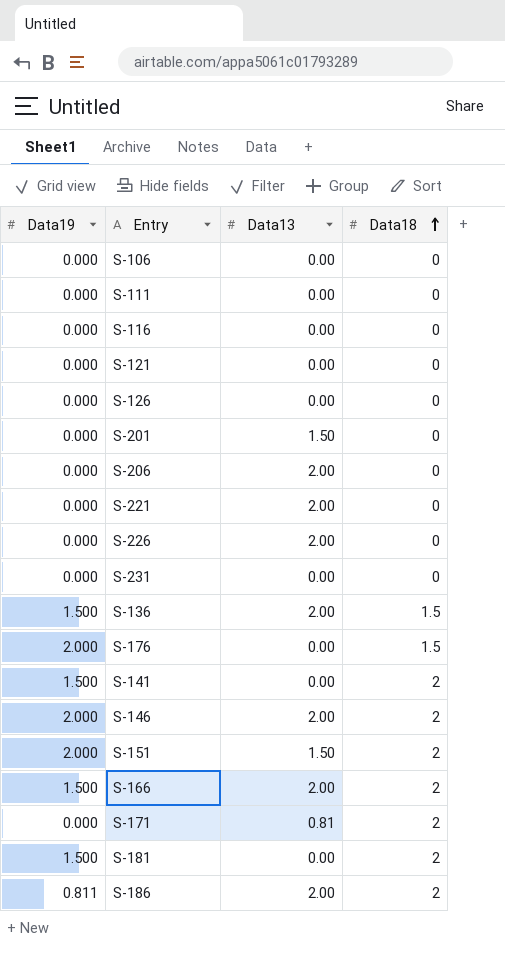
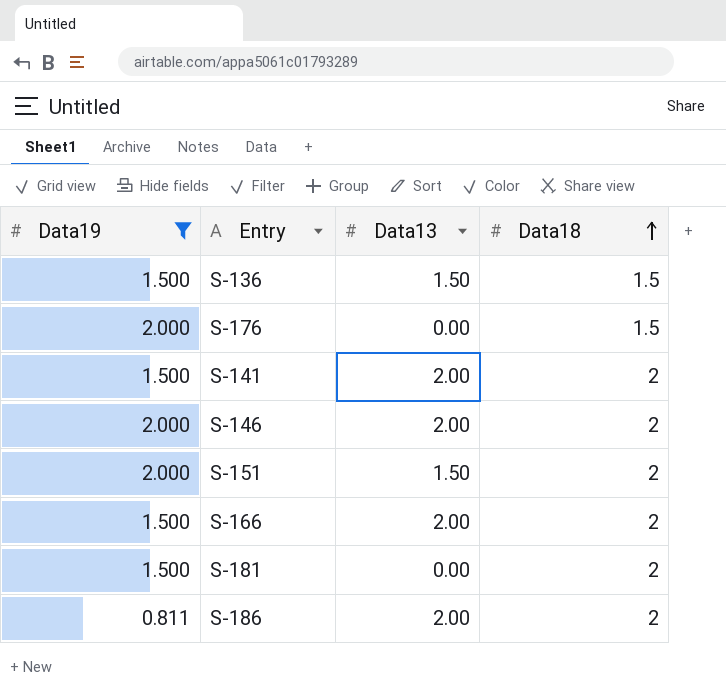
filter: none -> Data19 != 0.000
S-136 | Data13: 2.00 -> 1.50
S-141 | Data13: 0.00 -> 2.00

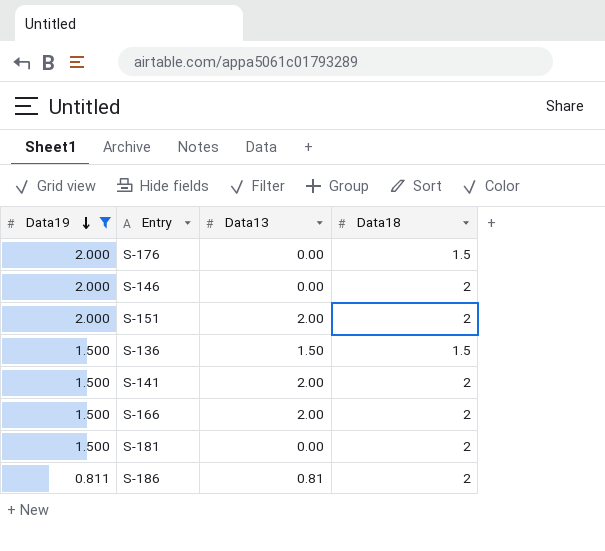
row order: Data18 ascending -> Data19 descending
S-146 | Data13: 2.00 -> 0.00
S-151 | Data13: 1.50 -> 2.00
S-186 | Data13: 2.00 -> 0.81

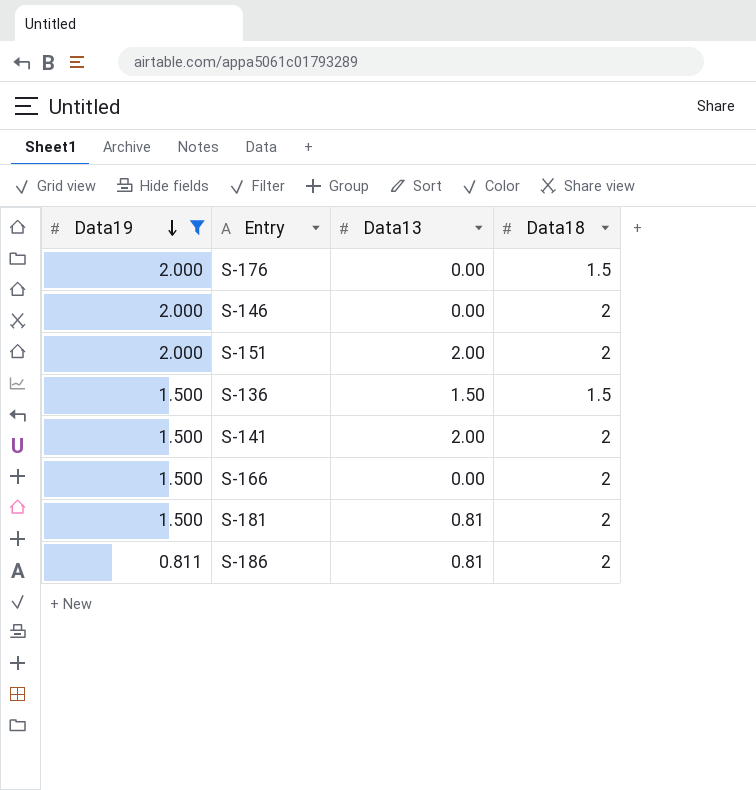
S-166 | Data13: 2.00 -> 0.00
S-181 | Data13: 0.00 -> 0.81

